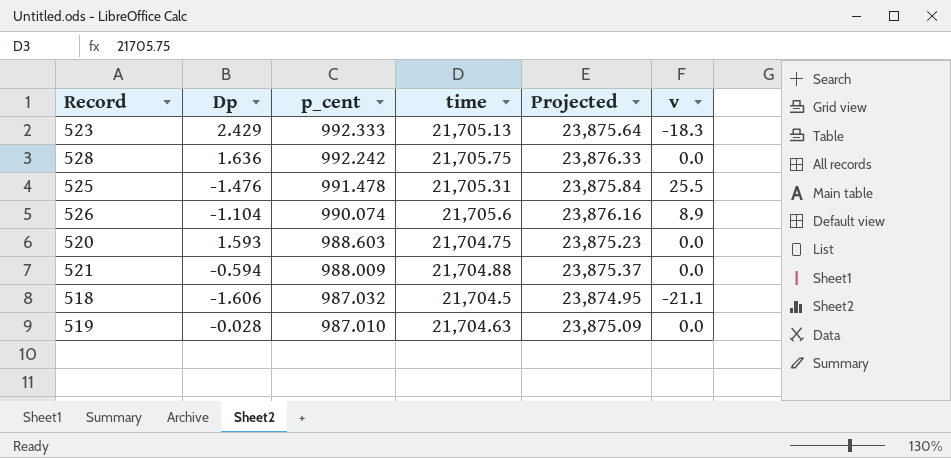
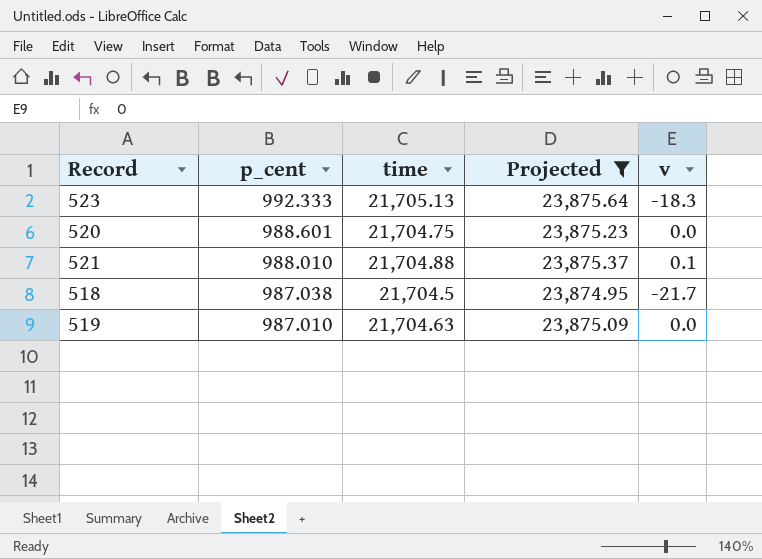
filter: none -> Projected <= 23,875.64
column Dp | position: 2 -> none
520 | p_cent: 988.603 -> 988.601
521 | p_cent: 988.009 -> 988.010
521 | v: 0.0 -> 0.1
518 | p_cent: 987.032 -> 987.038
518 | v: -21.1 -> -21.7

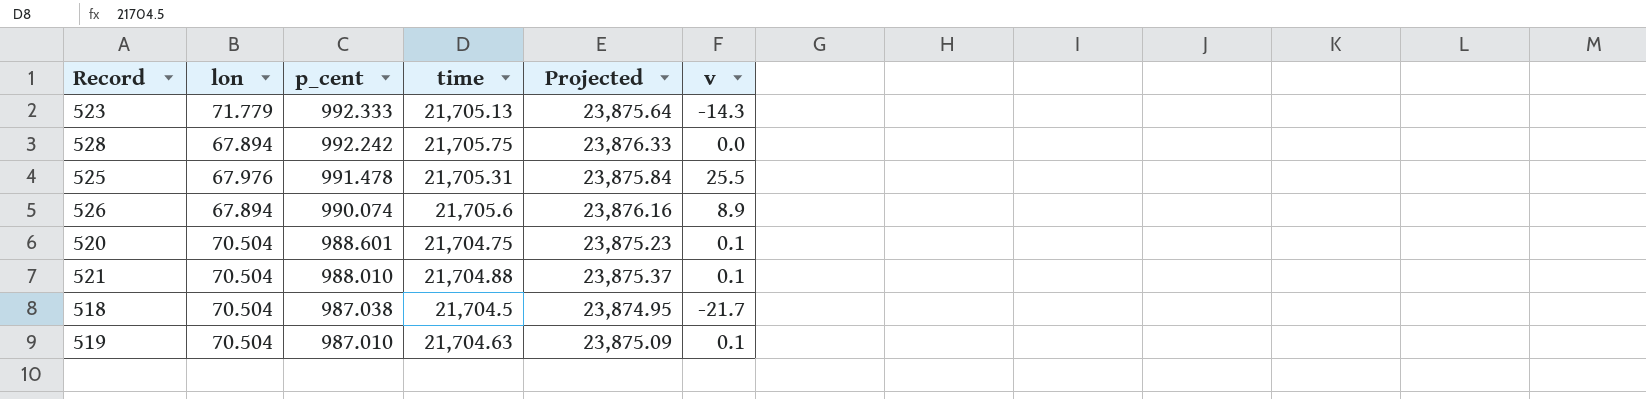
filter: Projected <= 23,875.64 -> none
column lon | position: none -> 2
523 | v: -18.3 -> -14.3
520 | v: 0.0 -> 0.1
519 | v: 0.0 -> 0.1

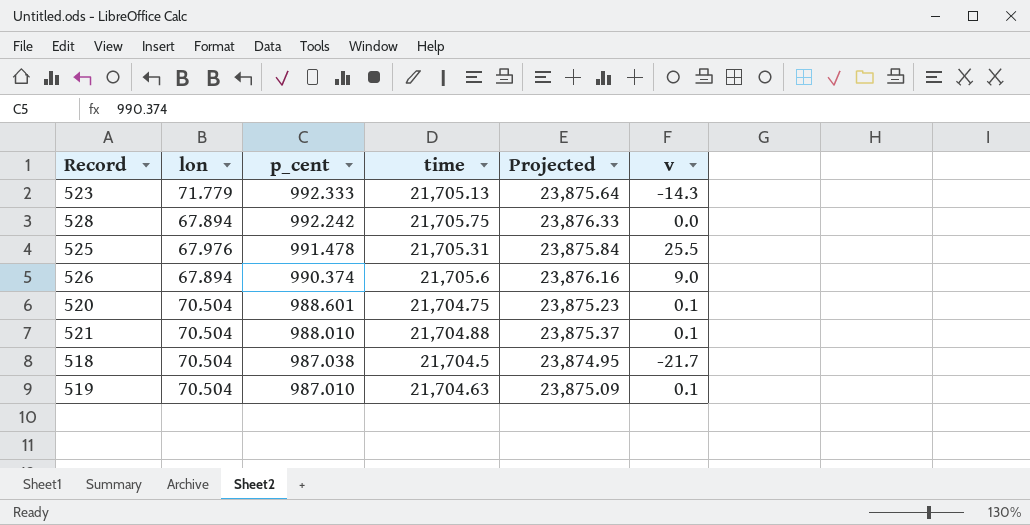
526 | p_cent: 990.074 -> 990.374
526 | v: 8.9 -> 9.0

